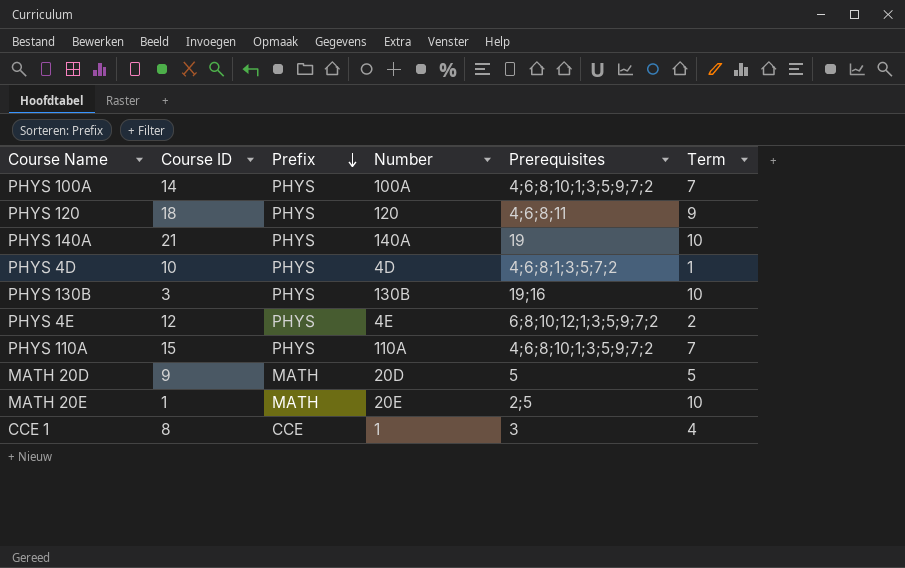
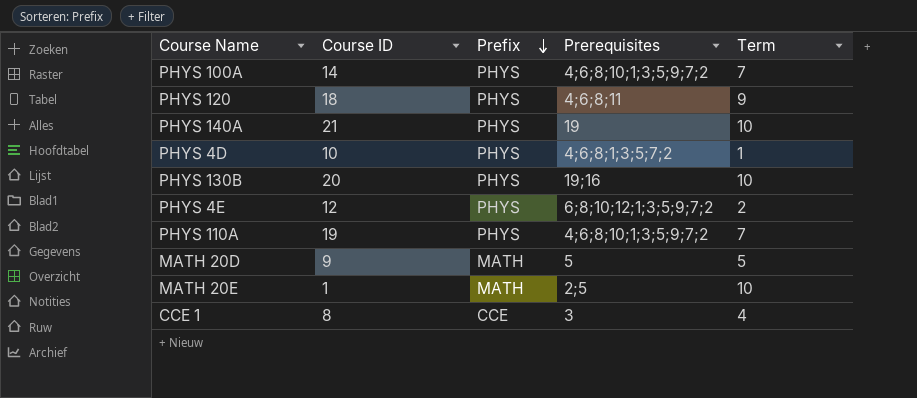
column Number | position: 4 -> none
PHYS 130B | Course ID: 3 -> 20
PHYS 110A | Course ID: 15 -> 19

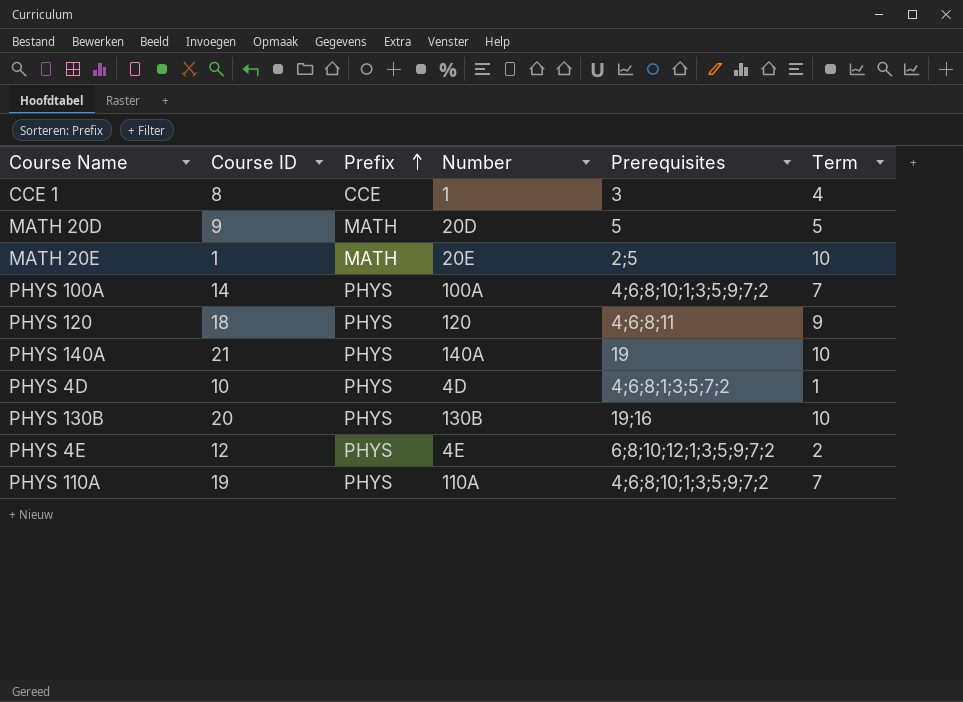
row order: Prefix descending -> Prefix ascending
column Number | position: none -> 4

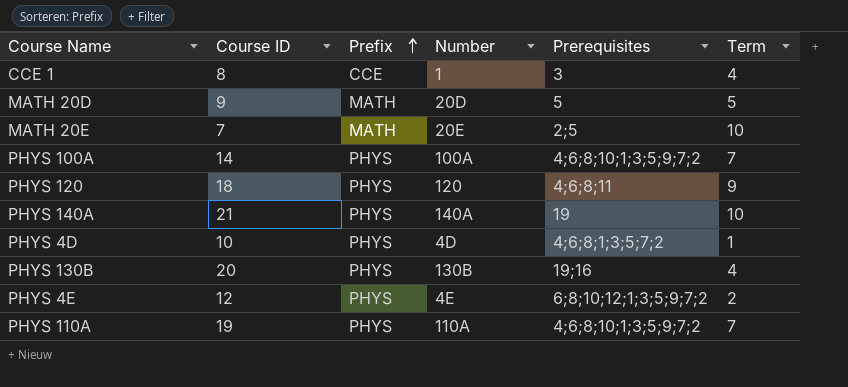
MATH 20E | Course ID: 1 -> 7
PHYS 130B | Term: 10 -> 4

